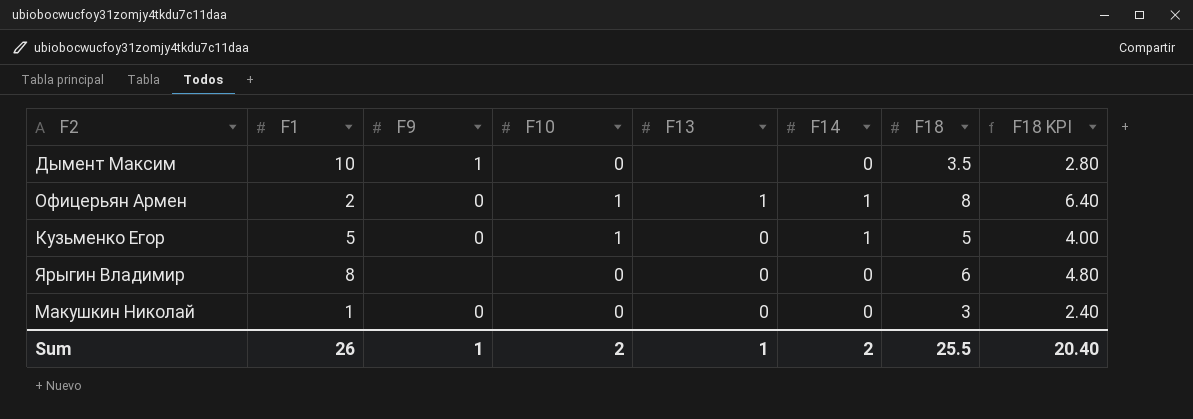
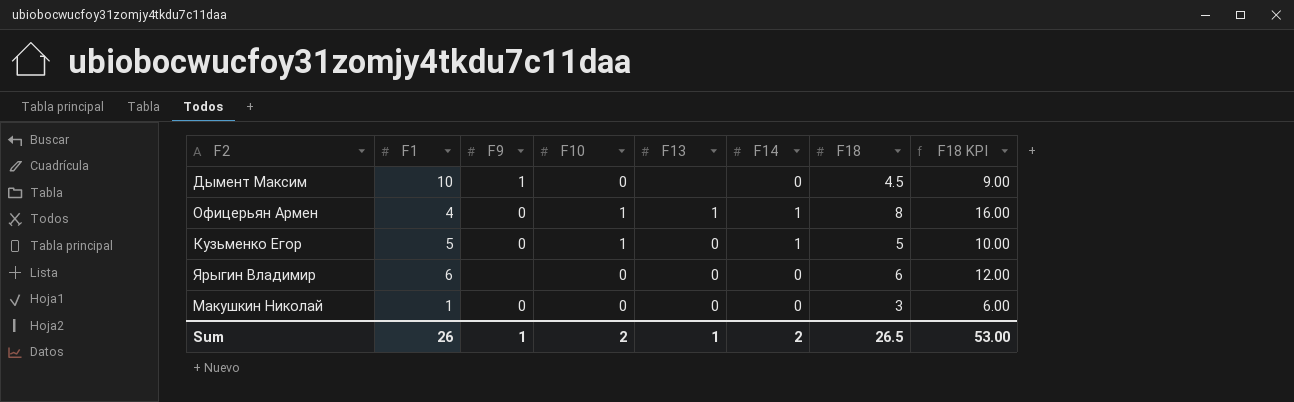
column F18 KPI | formula: [F18] * 0.8 -> [F18] * 2
Дымент Максим | F18: 3.5 -> 4.5
Офицерьян Армен | F1: 2 -> 4
Ярыгин Владимир | F1: 8 -> 6
Sum | F18: 25.5 -> 26.5
Sum | F18 KPI: 20.40 -> 53.00

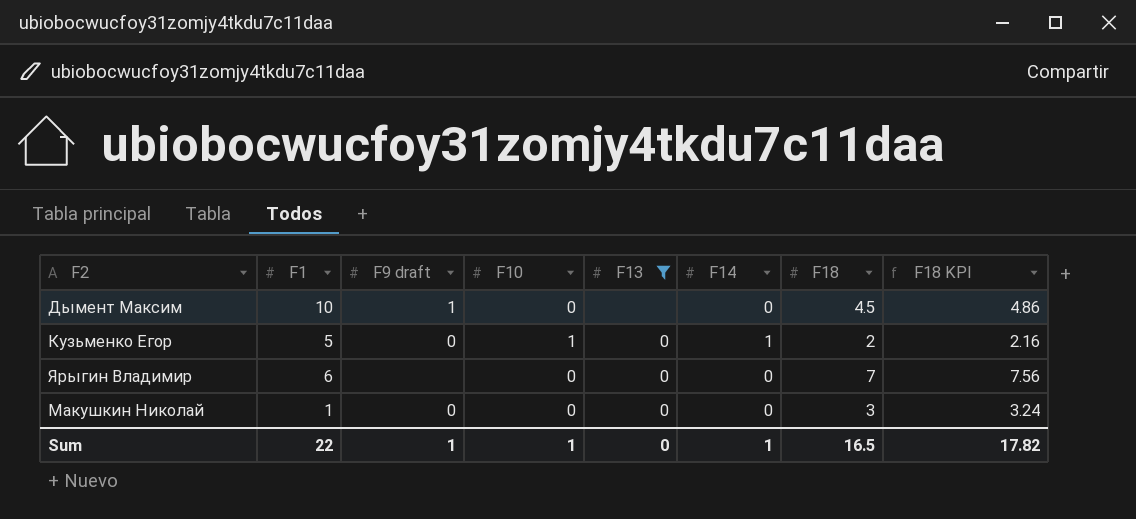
filter: none -> F13 != 1
column name: F9 -> F9 draft
column F18 KPI | formula: [F18] * 2 -> [F18] * 1.08
Кузьменко Егор | F18: 5 -> 2
Ярыгин Владимир | F18: 6 -> 7
Sum | F1: 26 -> 22
Sum | F10: 2 -> 1
Sum | F13: 1 -> 0
Sum | F14: 2 -> 1
Sum | F18: 26.5 -> 16.5
Sum | F18 KPI: 53.00 -> 17.82

